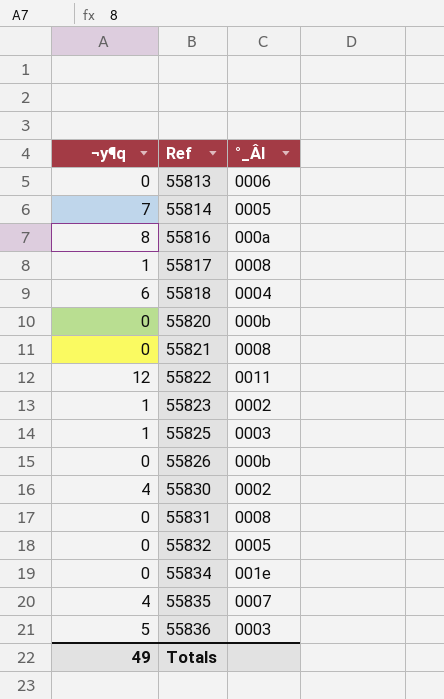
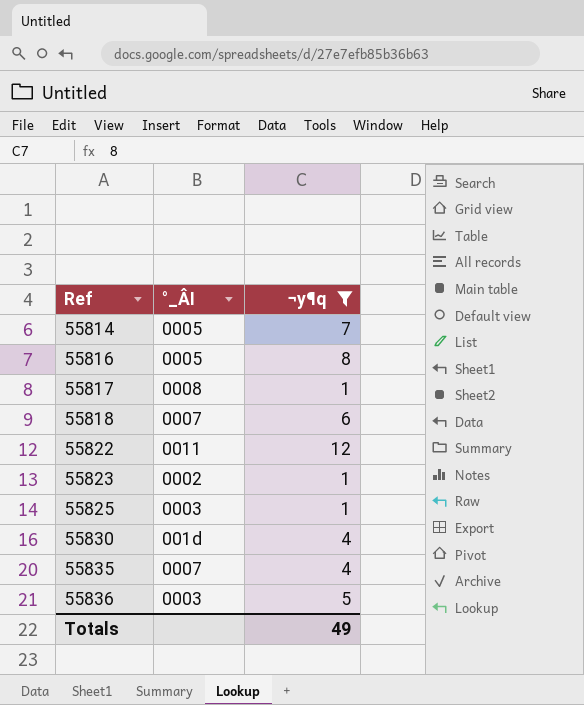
filter: none -> ¬y¶q != 0
column ¬y¶q | position: 1 -> 3
55816 | °_ÂI: 000a -> 0005
55818 | °_ÂI: 0004 -> 0007
55830 | °_ÂI: 0002 -> 001d

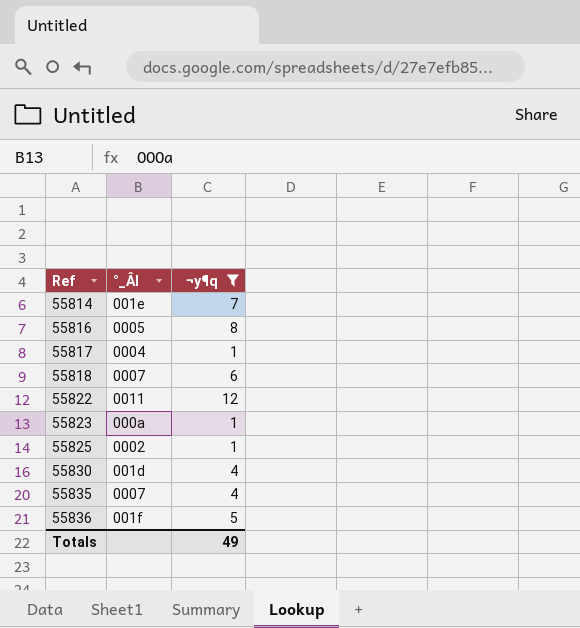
55814 | °_ÂI: 0005 -> 001e
55817 | °_ÂI: 0008 -> 0004
55823 | °_ÂI: 0002 -> 000a
55825 | °_ÂI: 0003 -> 0002
55836 | °_ÂI: 0003 -> 001f

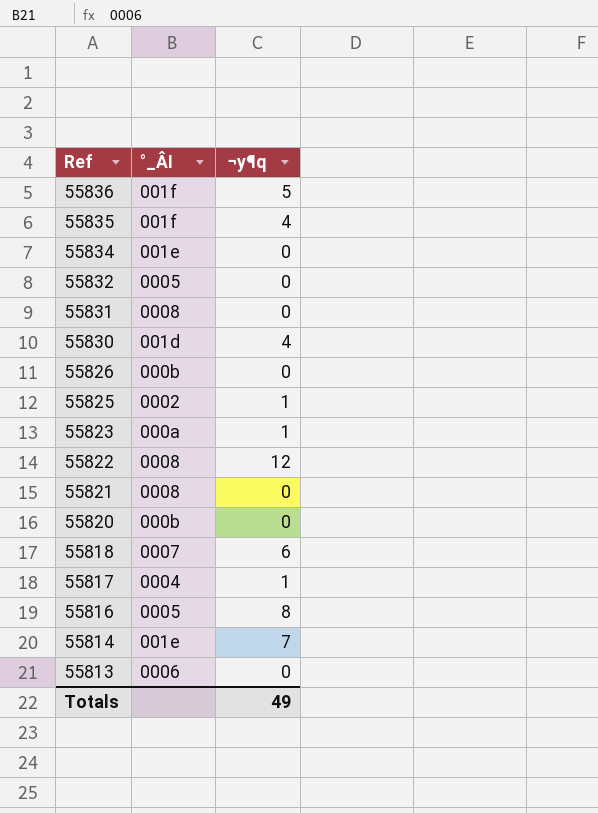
filter: ¬y¶q != 0 -> none
row order: Ref ascending -> Ref descending
55835 | °_ÂI: 0007 -> 001f
55822 | °_ÂI: 0011 -> 0008

